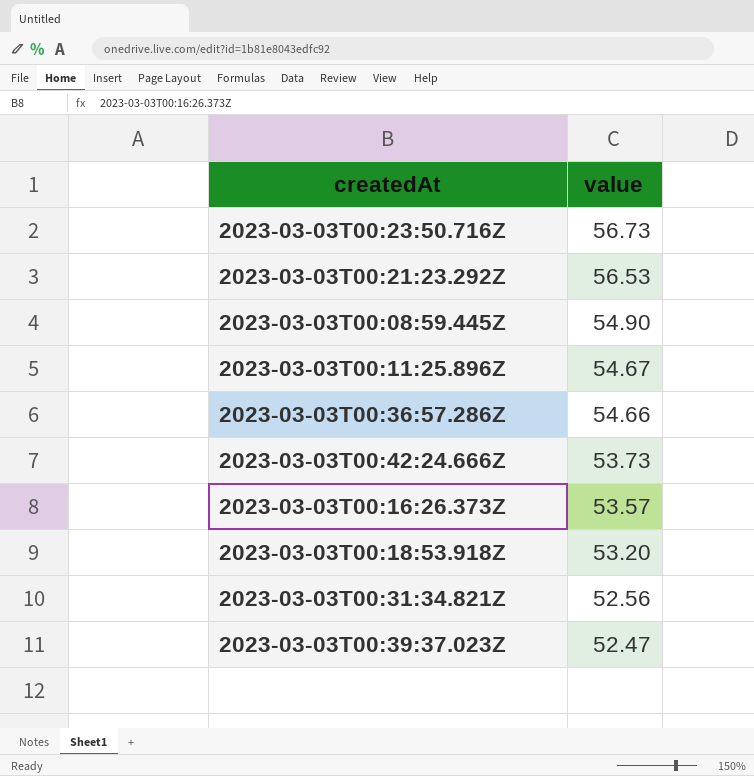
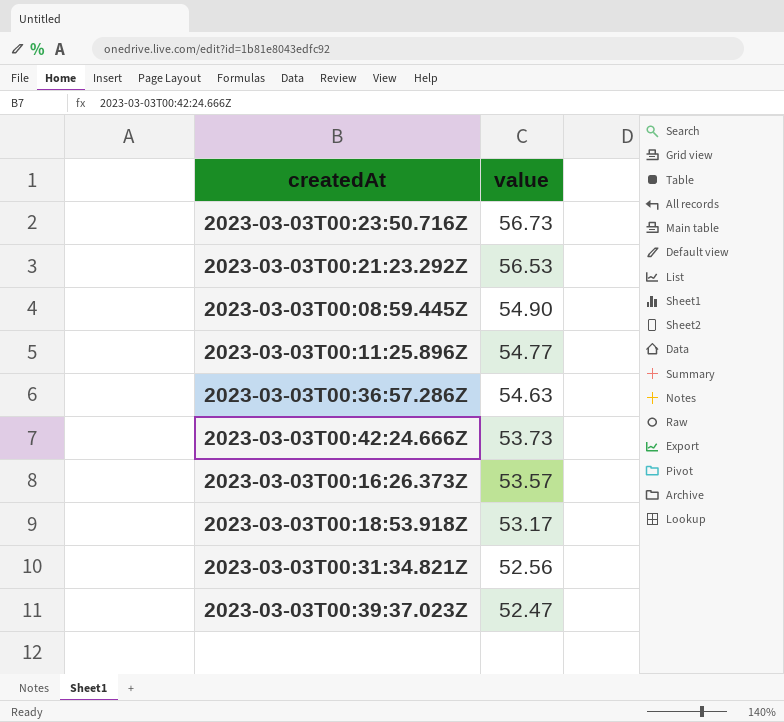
2023-03-03T00:11:25.896Z | value: 54.67 -> 54.77
2023-03-03T00:36:57.286Z | value: 54.66 -> 54.63
2023-03-03T00:18:53.918Z | value: 53.20 -> 53.17

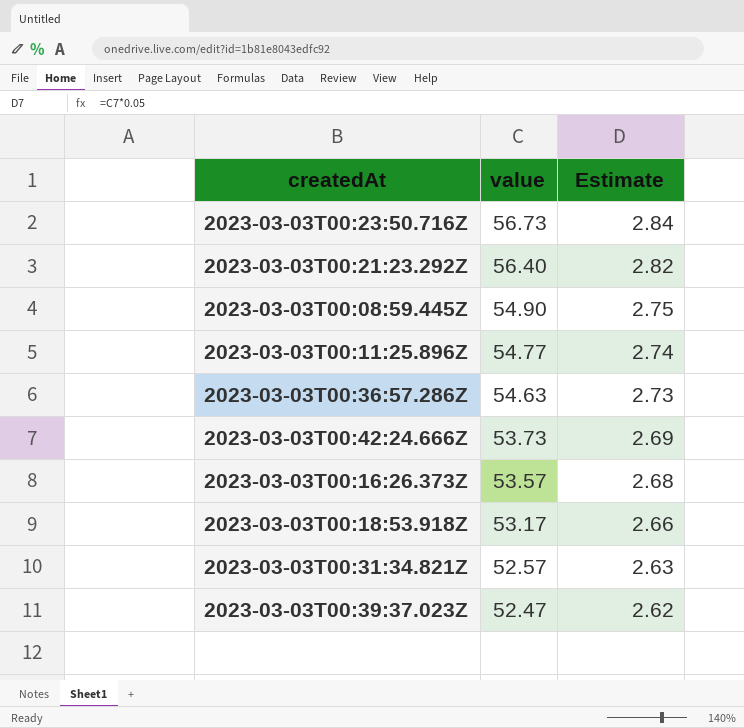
column Estimate | formula: none -> [value] * 0.05
2023-03-03T00:21:23.292Z | value: 56.53 -> 56.40
2023-03-03T00:31:34.821Z | value: 52.56 -> 52.57

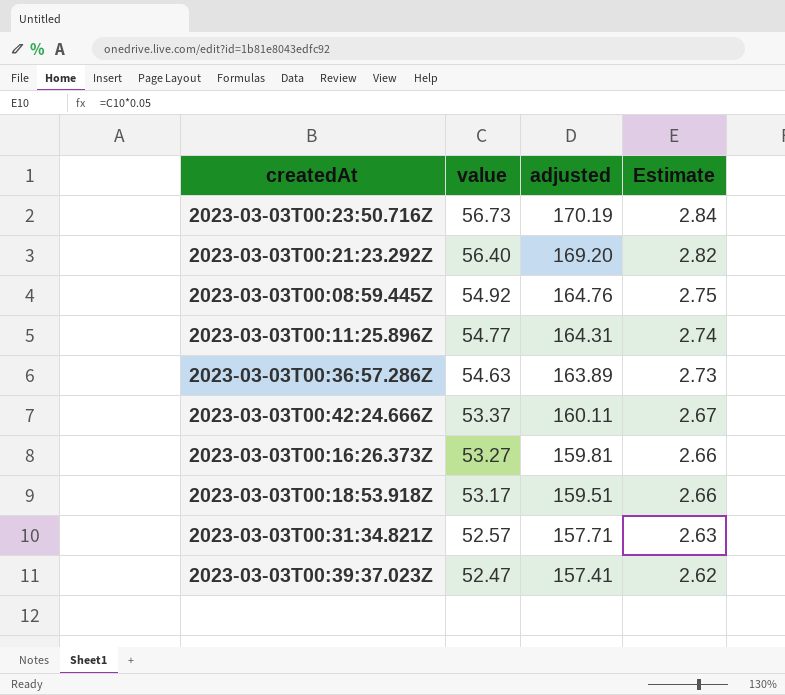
column adjusted | formula: none -> [value] * 3
2023-03-03T00:08:59.445Z | value: 54.90 -> 54.92
2023-03-03T00:42:24.666Z | value: 53.73 -> 53.37
2023-03-03T00:42:24.666Z | Estimate: 2.69 -> 2.67
2023-03-03T00:16:26.373Z | value: 53.57 -> 53.27
2023-03-03T00:16:26.373Z | Estimate: 2.68 -> 2.66

